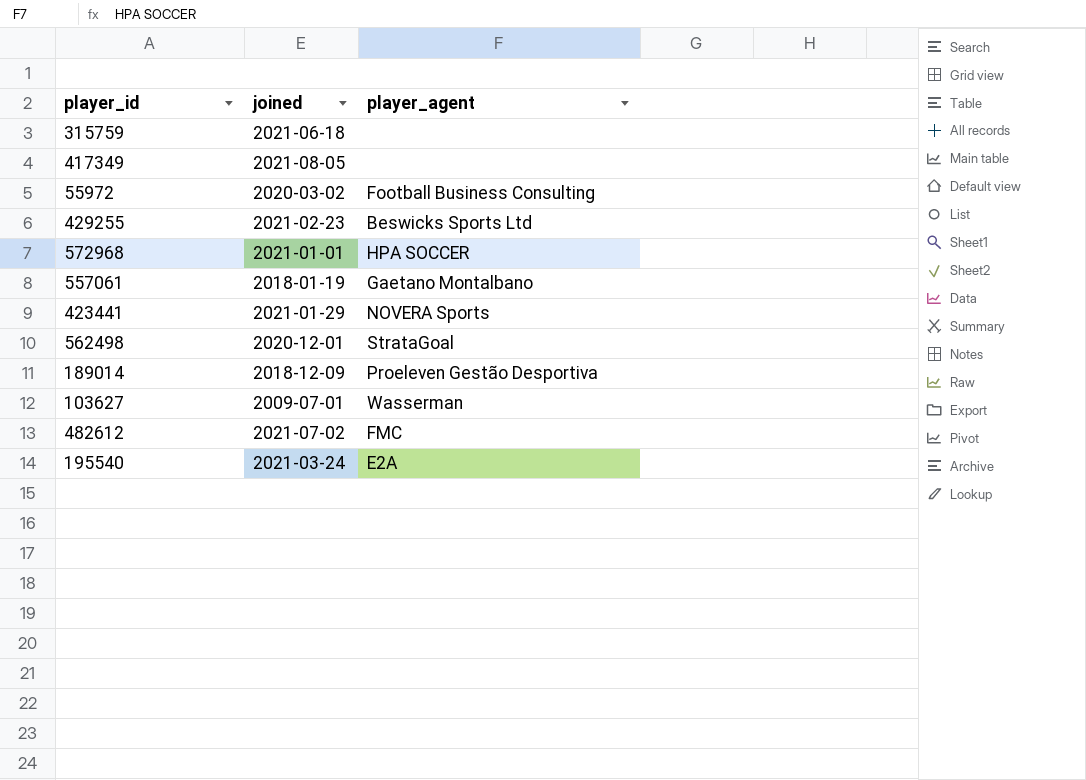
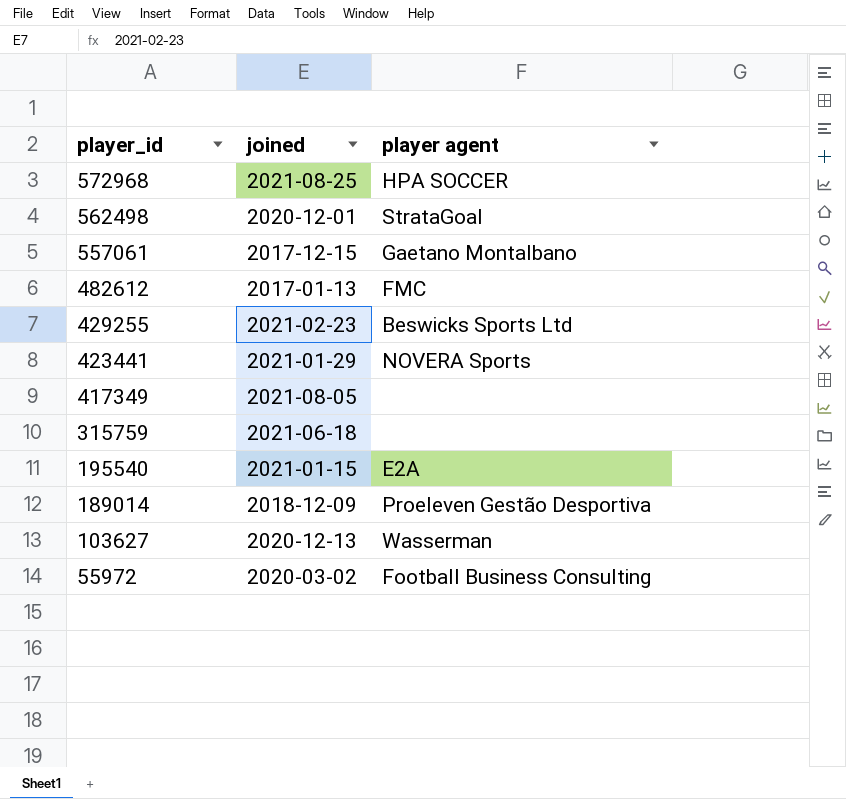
row order: none -> player_id descending
column name: player_agent -> player agent
572968 | joined: 2021-01-01 -> 2021-08-25
557061 | joined: 2018-01-19 -> 2017-12-15
482612 | joined: 2021-07-02 -> 2017-01-13
195540 | joined: 2021-03-24 -> 2021-01-15
103627 | joined: 2009-07-01 -> 2020-12-13

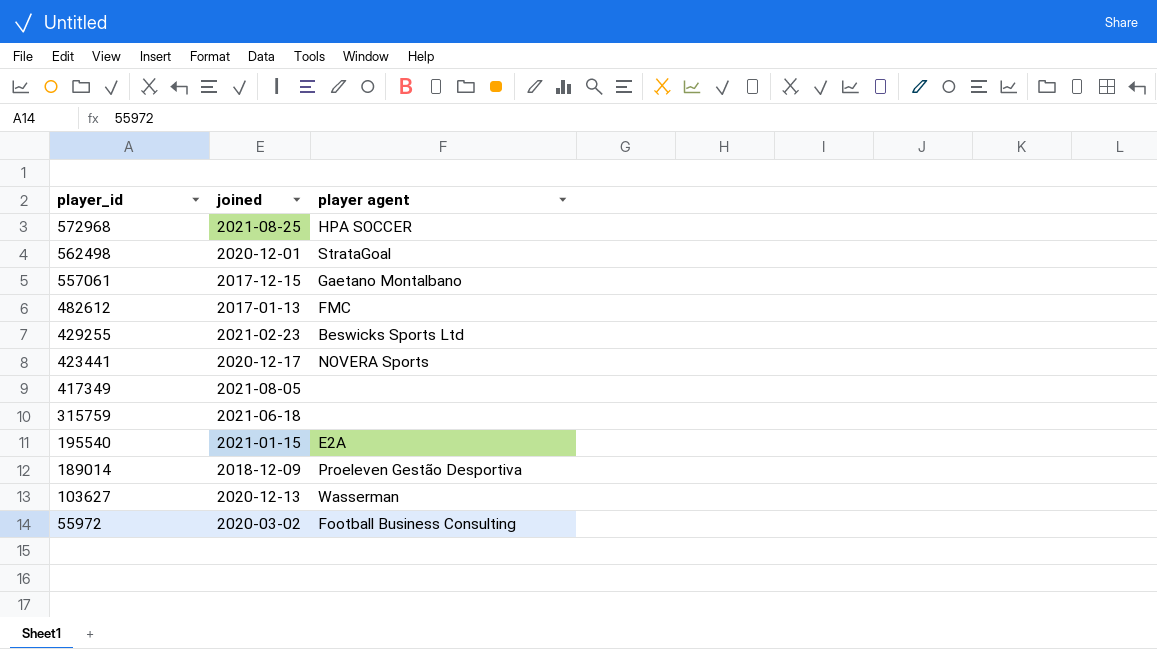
423441 | joined: 2021-01-29 -> 2020-12-17

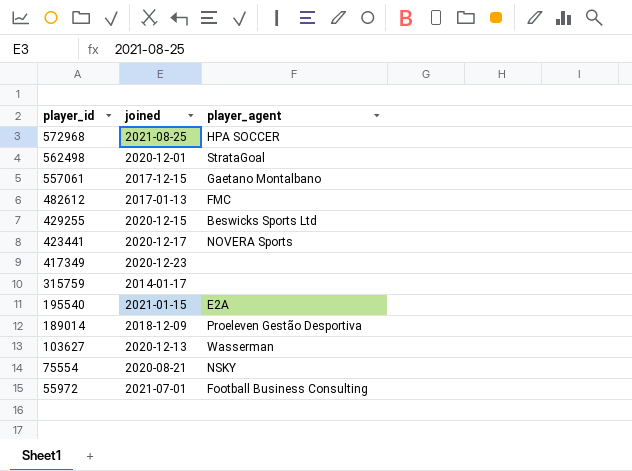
column name: player agent -> player_agent
429255 | joined: 2021-02-23 -> 2020-12-15
417349 | joined: 2021-08-05 -> 2020-12-23
315759 | joined: 2021-06-18 -> 2014-01-17
row 75554: none -> 2020-08-21 | NSKY
55972 | joined: 2020-03-02 -> 2021-07-01

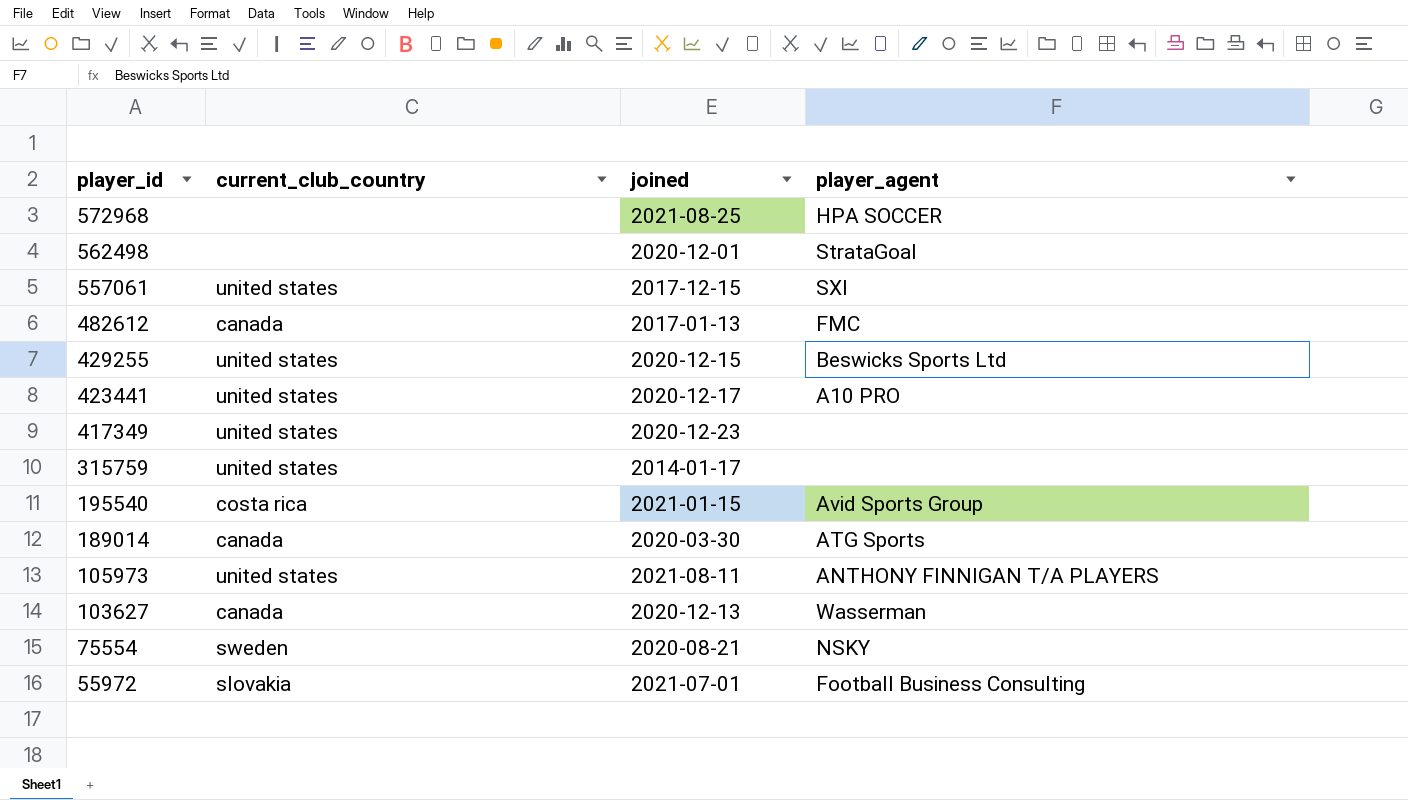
column current_club_country | position: none -> 2
557061 | player_agent: Gaetano Montalbano -> SXI
423441 | player_agent: NOVERA Sports -> A10 PRO
195540 | player_agent: E2A -> Avid Sports Group
189014 | joined: 2018-12-09 -> 2020-03-30
189014 | player_agent: Proeleven Gestão Desportiva -> ATG Sports
row 105973: none -> united states | 2021-08-11 | ANTHONY FINNIGAN T/A PLAYERS

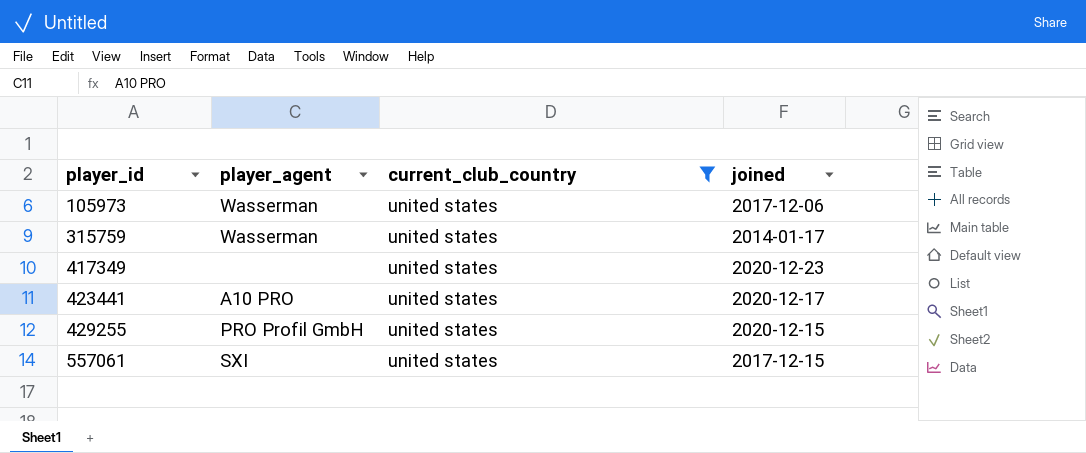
filter: none -> current_club_country = united states
row order: player_id descending -> player_id ascending
column player_agent | position: 4 -> 2
105973 | player_agent: ANTHONY FINNIGAN T/A PLAYERS -> Wasserman
105973 | joined: 2021-08-11 -> 2017-12-06
315759 | player_agent: none -> Wasserman
429255 | player_agent: Beswicks Sports Ltd -> PRO Profil GmbH

